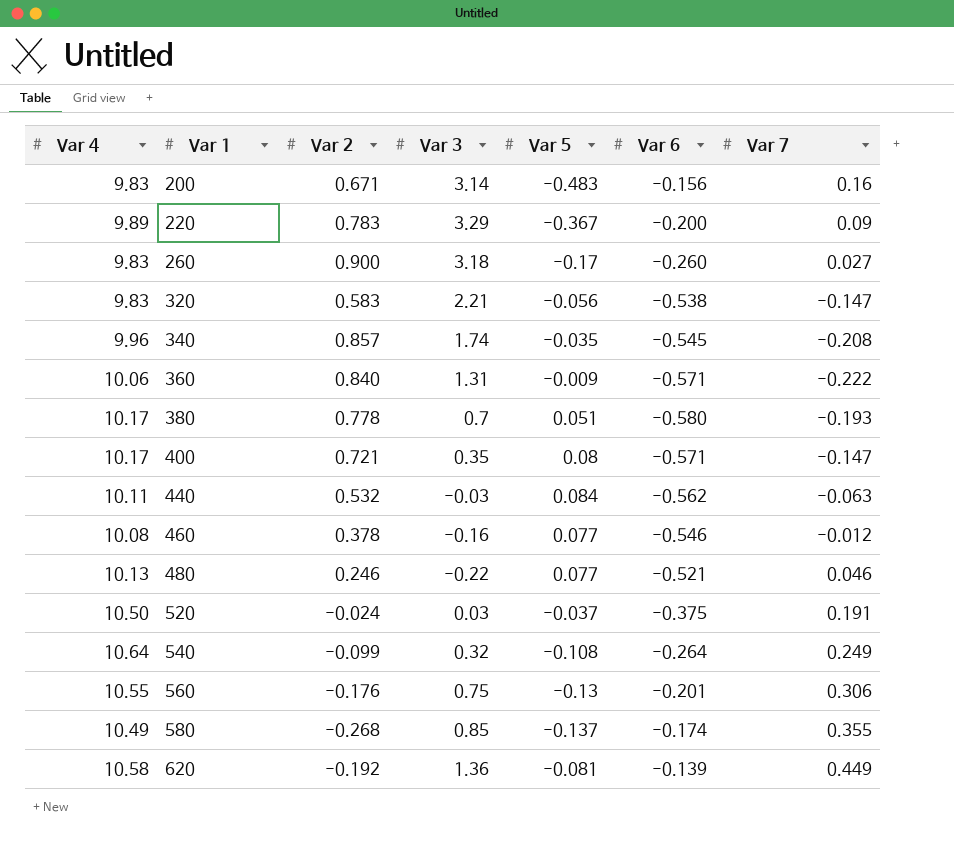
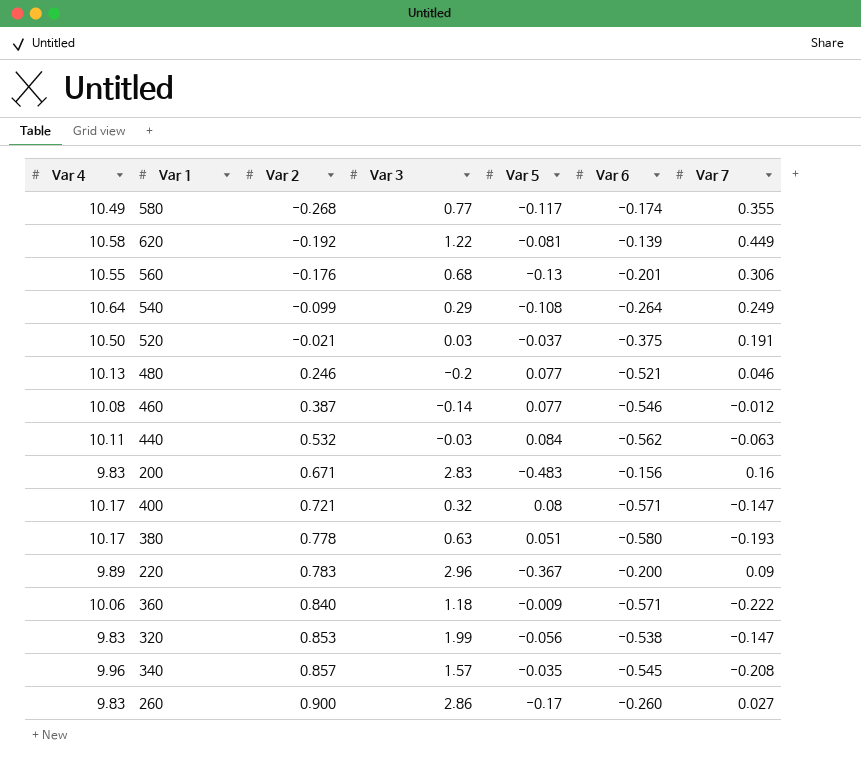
row order: Var 1 ascending -> Var 2 ascending
580 | Var 3: 0.85 -> 0.77
580 | Var 5: -0.137 -> -0.117
620 | Var 3: 1.36 -> 1.22
560 | Var 3: 0.75 -> 0.68
540 | Var 3: 0.32 -> 0.29
520 | Var 2: -0.024 -> -0.021
480 | Var 3: -0.22 -> -0.2
460 | Var 2: 0.378 -> 0.387
460 | Var 3: -0.16 -> -0.14
200 | Var 3: 3.14 -> 2.83
400 | Var 3: 0.35 -> 0.32
380 | Var 3: 0.7 -> 0.63
220 | Var 3: 3.29 -> 2.96
360 | Var 3: 1.31 -> 1.18
320 | Var 2: 0.583 -> 0.853
320 | Var 3: 2.21 -> 1.99
340 | Var 3: 1.74 -> 1.57
260 | Var 3: 3.18 -> 2.86

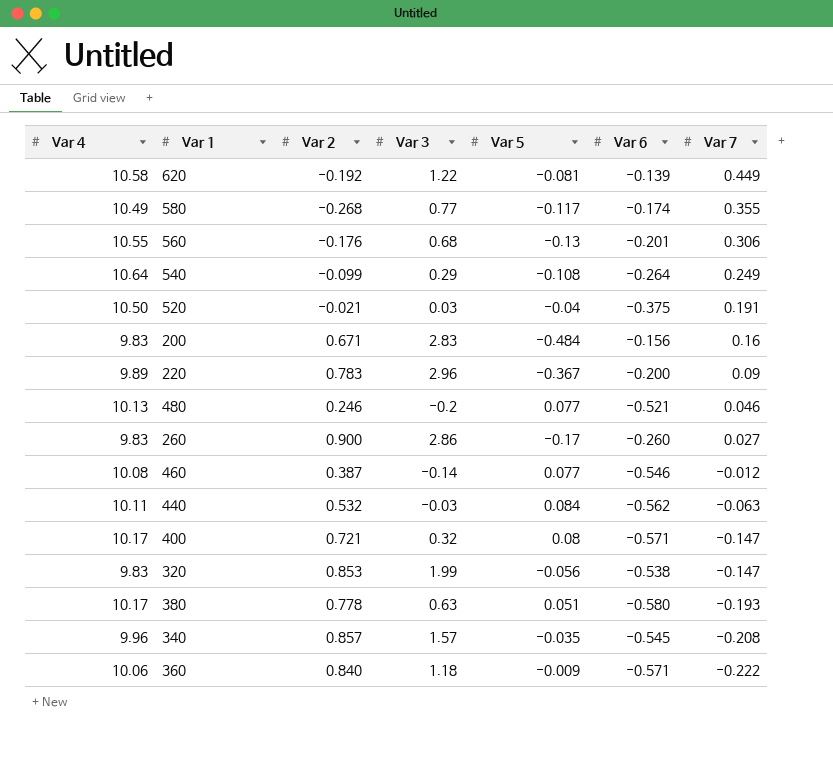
row order: Var 2 ascending -> Var 7 descending
520 | Var 5: -0.037 -> -0.04
200 | Var 5: -0.483 -> -0.484

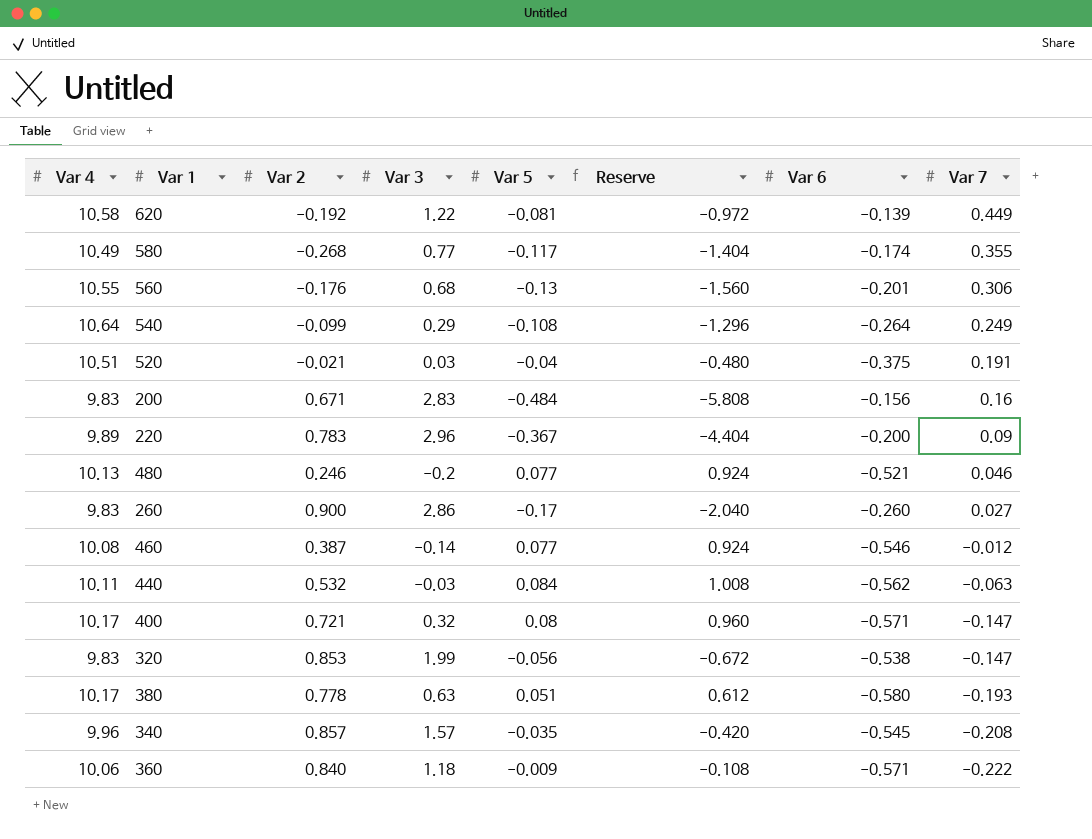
column Reserve | formula: none -> [Var 5] * 12
520 | Var 4: 10.50 -> 10.51

